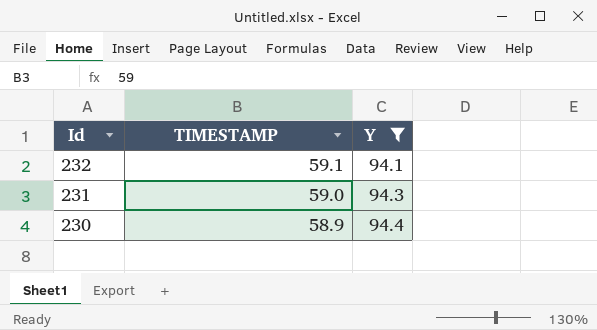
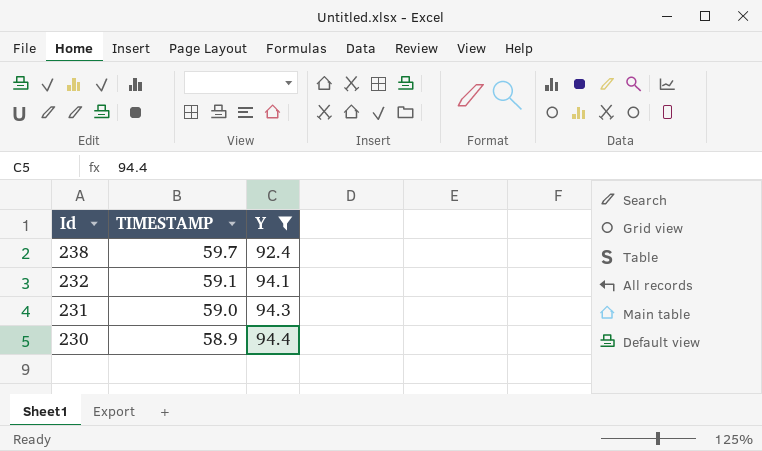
row 238: none -> 59.7 | 92.4

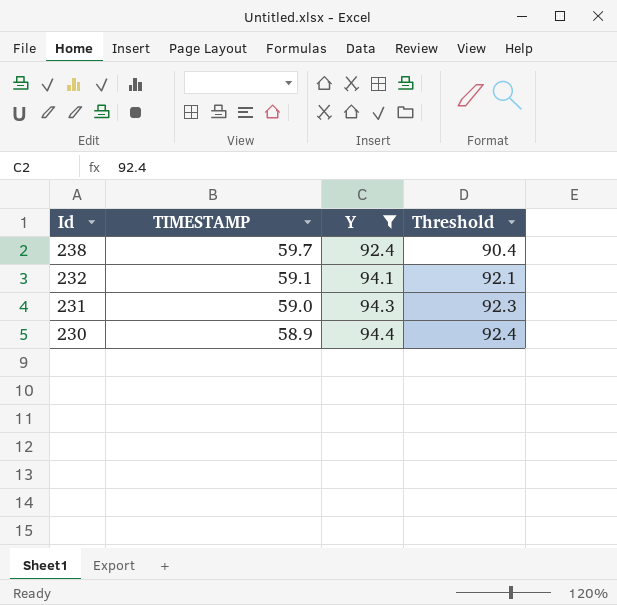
column Threshold | formula: none -> [Y] - 2

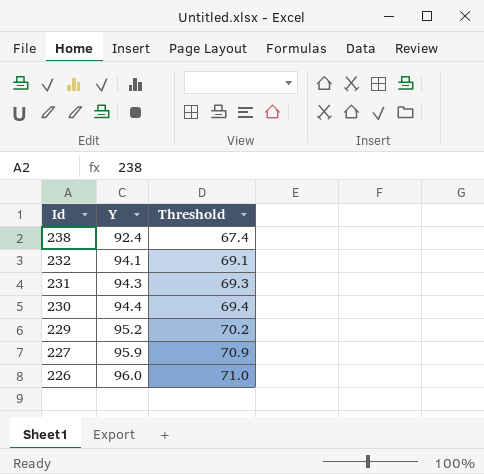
filter: Y <= 94.4 -> none
column TIMESTAMP | position: 2 -> none
column Threshold | formula: [Y] - 2 -> [Y] - 25

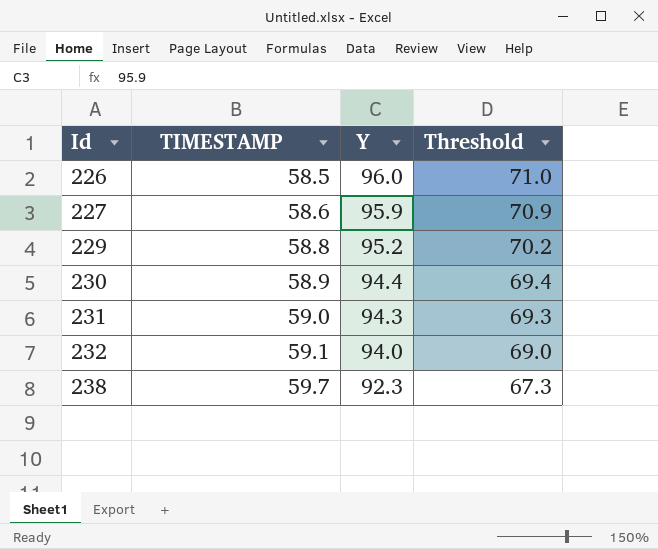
row order: Id descending -> Id ascending
column TIMESTAMP | position: none -> 2
232 | Y: 94.1 -> 94.0
232 | Threshold: 69.1 -> 69.0
238 | Y: 92.4 -> 92.3
238 | Threshold: 67.4 -> 67.3

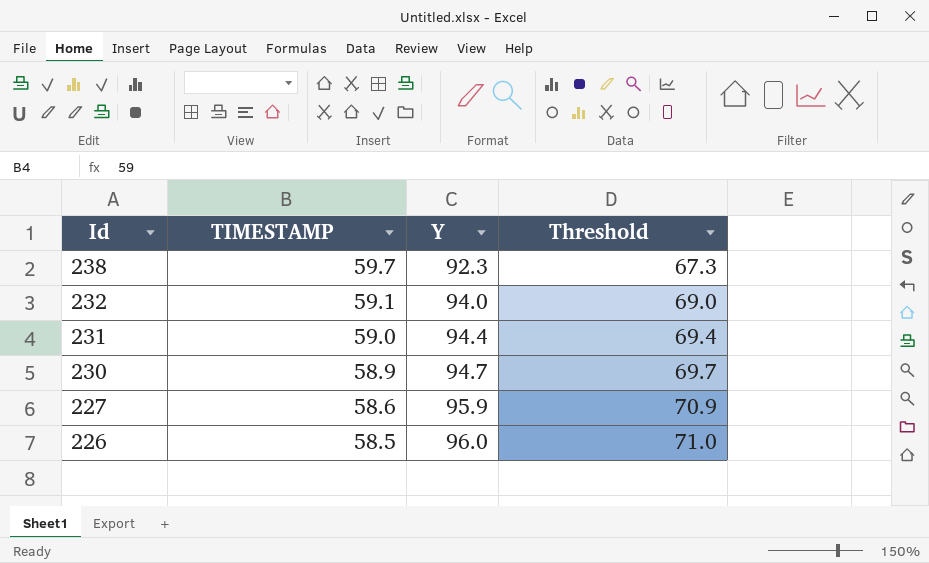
row order: Id ascending -> Id descending
row 229: 58.8 | 95.2 | 70.2 -> none
231 | Y: 94.3 -> 94.4
231 | Threshold: 69.3 -> 69.4
230 | Y: 94.4 -> 94.7
230 | Threshold: 69.4 -> 69.7

